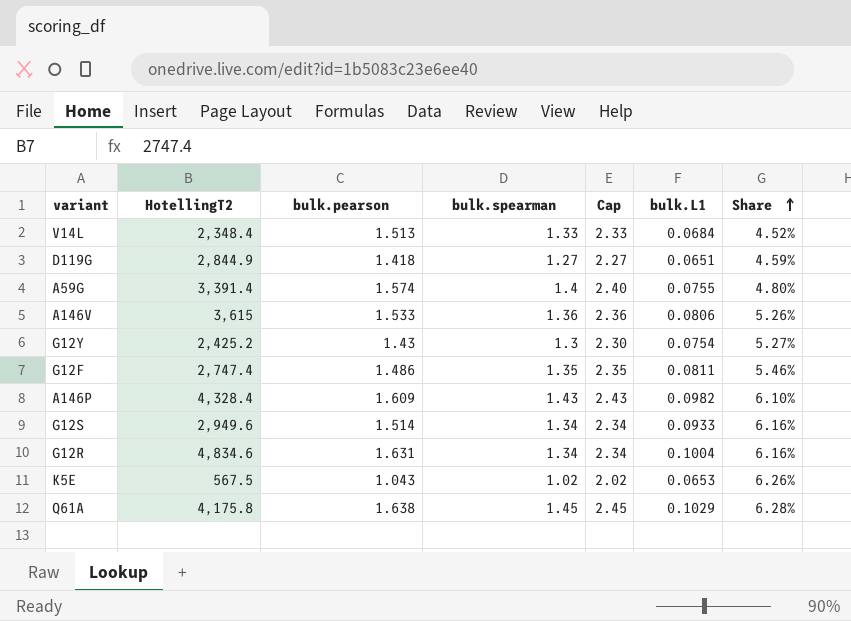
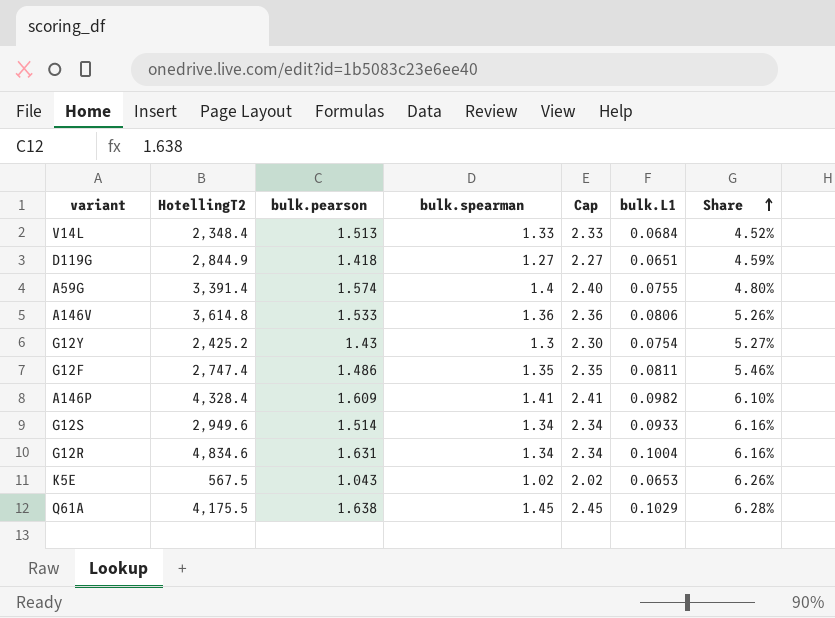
A146V | HotellingT2: 3,615 -> 3,614.8
A146P | bulk.spearman: 1.43 -> 1.41
A146P | Cap: 2.43 -> 2.41
Q61A | HotellingT2: 4,175.8 -> 4,175.5

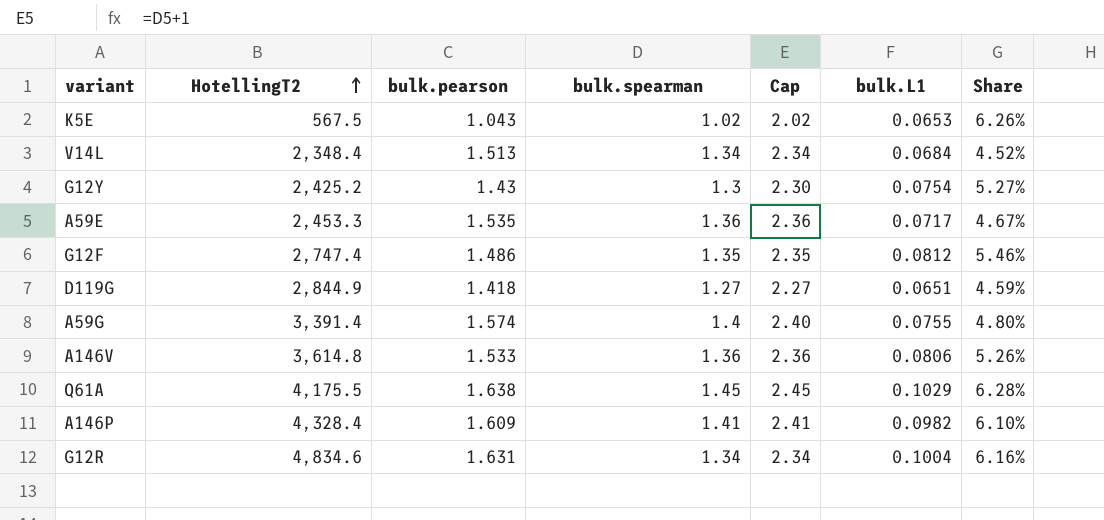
row order: Share ascending -> HotellingT2 ascending
row G12S: 2,949.6 | 1.514 | 1.34 | 2.34 | 0.0933 | 6.16% -> none
V14L | bulk.spearman: 1.33 -> 1.34
V14L | Cap: 2.33 -> 2.34
row A59E: none -> 2,453.3 | 1.535 | 1.36 | 2.36 | 0.0717 | 4.67%
G12F | bulk.L1: 0.0811 -> 0.0812

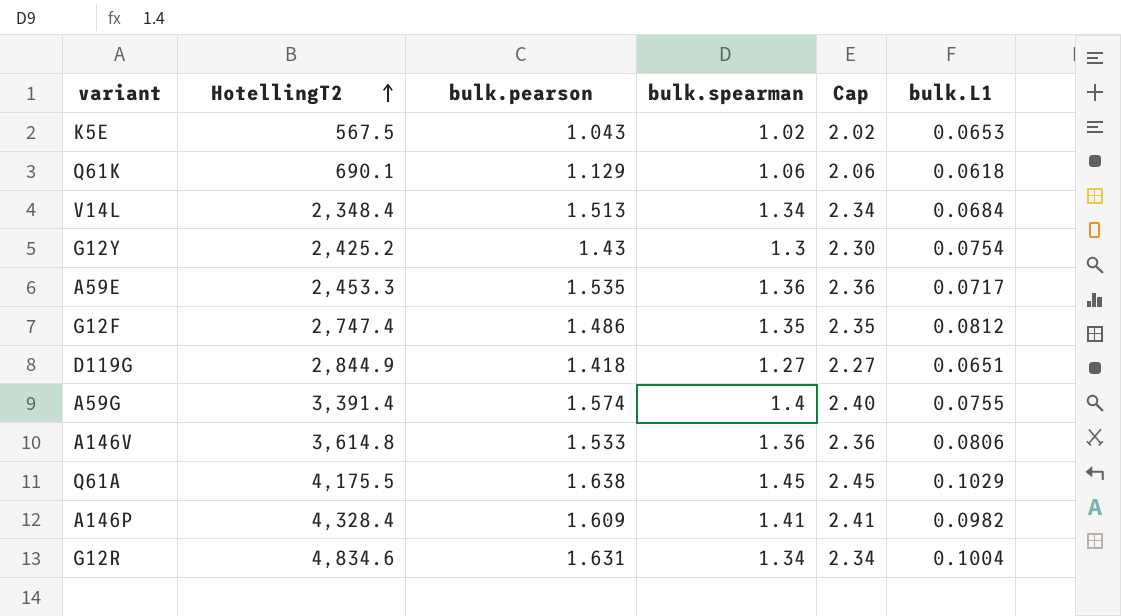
column Share | formula: [bulk.L1] / [bulk.pearson] -> none
row Q61K: none -> 690.1 | 1.129 | 1.06 | 2.06 | 0.0618

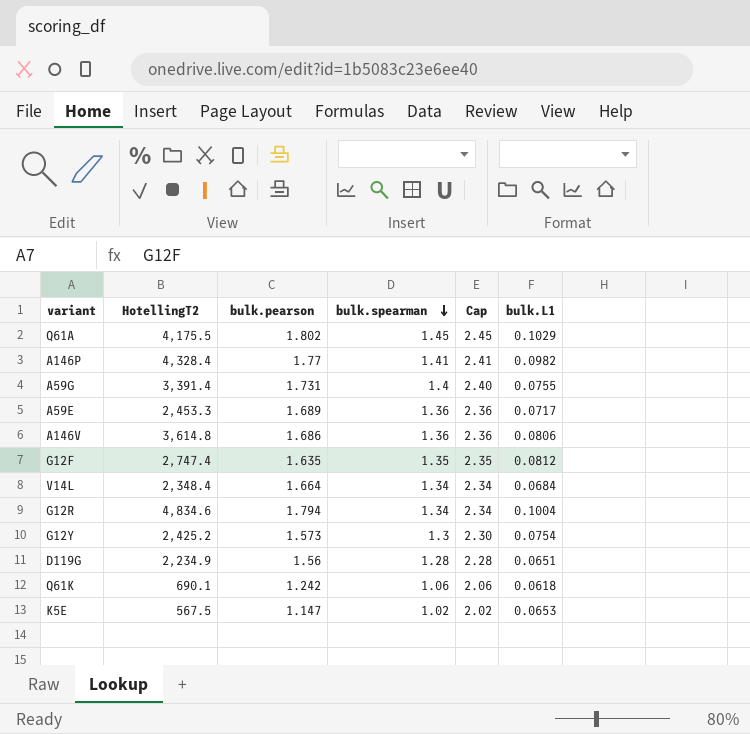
row order: HotellingT2 ascending -> bulk.spearman descending
Q61A | bulk.pearson: 1.638 -> 1.802
A146P | bulk.pearson: 1.609 -> 1.77
A59G | bulk.pearson: 1.574 -> 1.731
A59E | bulk.pearson: 1.535 -> 1.689
A146V | bulk.pearson: 1.533 -> 1.686
G12F | bulk.pearson: 1.486 -> 1.635
V14L | bulk.pearson: 1.513 -> 1.664
G12R | bulk.pearson: 1.631 -> 1.794
G12Y | bulk.pearson: 1.43 -> 1.573
D119G | HotellingT2: 2,844.9 -> 2,234.9
D119G | bulk.pearson: 1.418 -> 1.56
D119G | bulk.spearman: 1.27 -> 1.28
D119G | Cap: 2.27 -> 2.28
Q61K | bulk.pearson: 1.129 -> 1.242
K5E | bulk.pearson: 1.043 -> 1.147

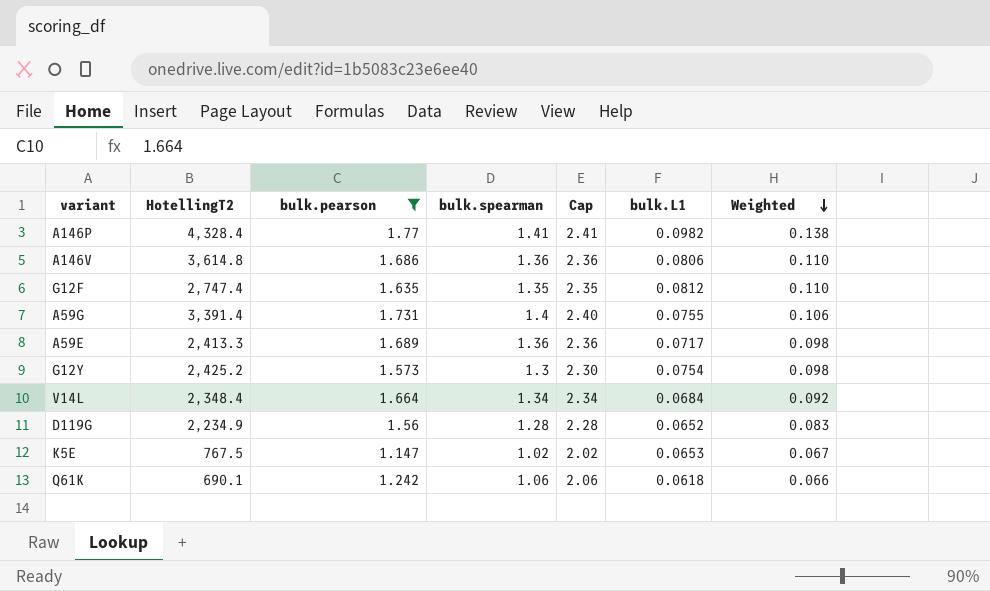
filter: none -> bulk.pearson <= 1.77
row order: bulk.spearman descending -> Weighted descending
column Weighted | formula: none -> [bulk.spearman] * [bulk.L1]
A59E | HotellingT2: 2,453.3 -> 2,413.3
D119G | bulk.L1: 0.0651 -> 0.0652
K5E | HotellingT2: 567.5 -> 767.5

